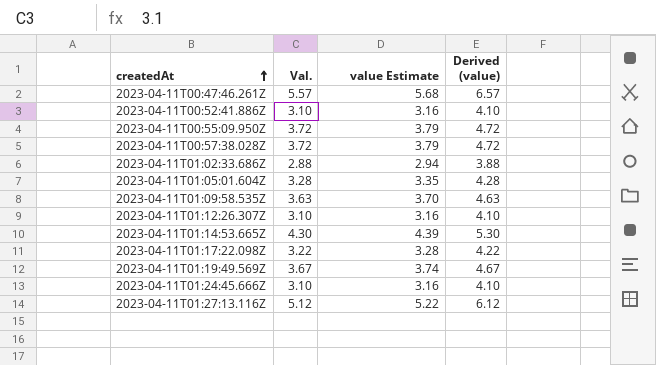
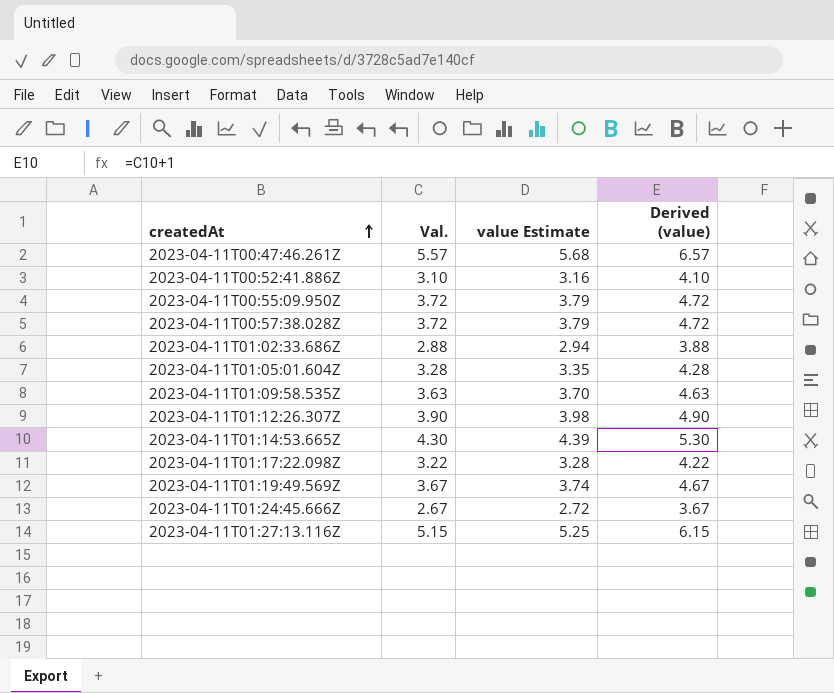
2023-04-11T01:12:26.307Z | Val.: 3.10 -> 3.90
2023-04-11T01:12:26.307Z | value Estimate: 3.16 -> 3.98
2023-04-11T01:12:26.307Z | Derived (value): 4.10 -> 4.90
2023-04-11T01:24:45.666Z | Val.: 3.10 -> 2.67
2023-04-11T01:24:45.666Z | value Estimate: 3.16 -> 2.72
2023-04-11T01:24:45.666Z | Derived (value): 4.10 -> 3.67
2023-04-11T01:27:13.116Z | Val.: 5.12 -> 5.15
2023-04-11T01:27:13.116Z | value Estimate: 5.22 -> 5.25
2023-04-11T01:27:13.116Z | Derived (value): 6.12 -> 6.15

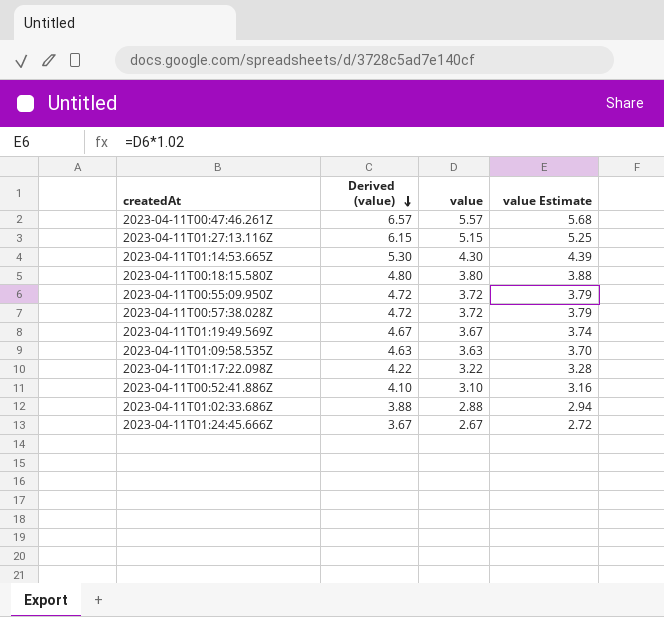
row order: createdAt ascending -> Derived (value) descending
column Derived (value) | position: 4 -> 2
column name: Val. -> value
row 2023-04-11T01:05:01.604Z: 3.28 | 3.35 | 4.28 -> none
row 2023-04-11T01:12:26.307Z: 3.90 | 3.98 | 4.90 -> none
row 2023-04-11T00:18:15.580Z: none -> 4.80 | 3.80 | 3.88

